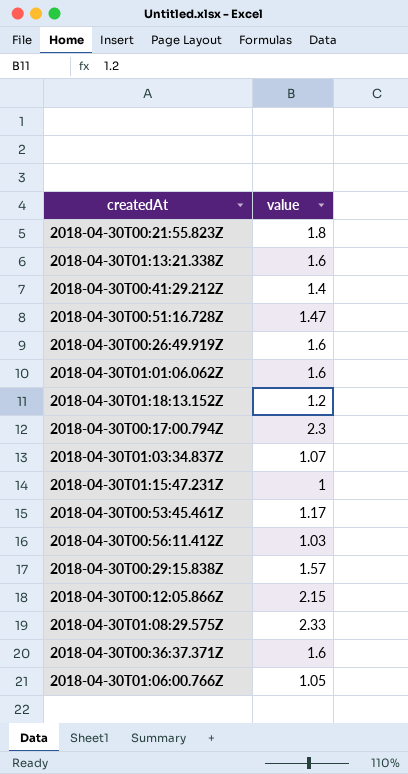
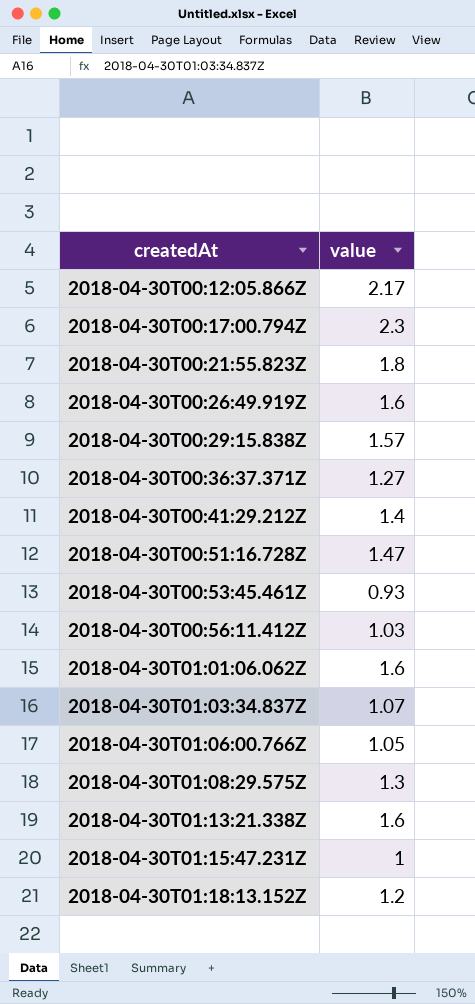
row order: none -> createdAt ascending
2018-04-30T00:12:05.866Z | value: 2.15 -> 2.17
2018-04-30T00:36:37.371Z | value: 1.6 -> 1.27
2018-04-30T00:53:45.461Z | value: 1.17 -> 0.93
2018-04-30T01:08:29.575Z | value: 2.33 -> 1.3

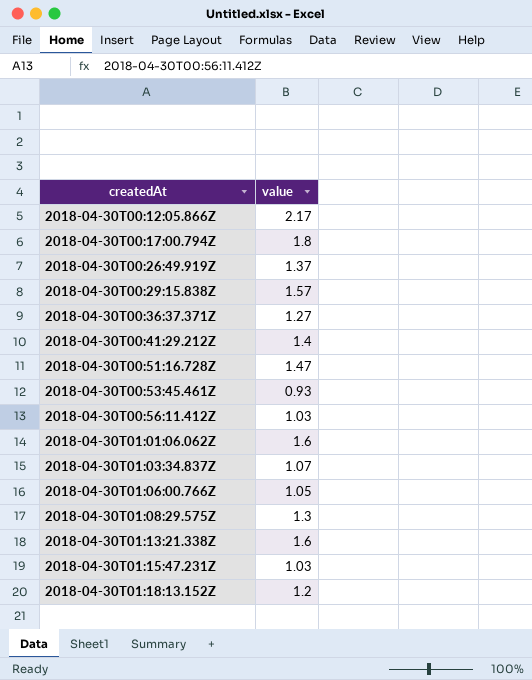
row 2018-04-30T00:21:55.823Z: 1.8 -> none
2018-04-30T00:17:00.794Z | value: 2.3 -> 1.8
2018-04-30T00:26:49.919Z | value: 1.6 -> 1.37
2018-04-30T01:15:47.231Z | value: 1 -> 1.03

